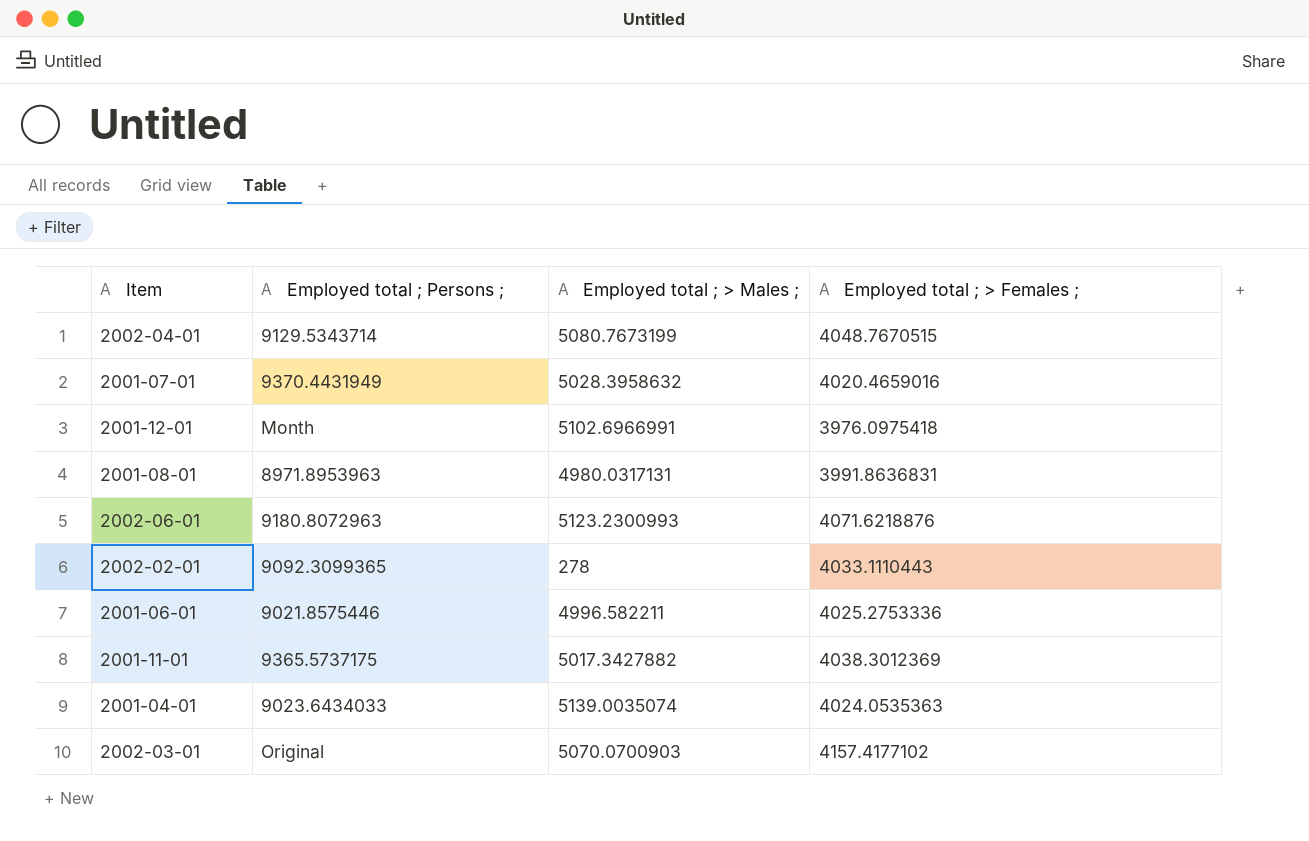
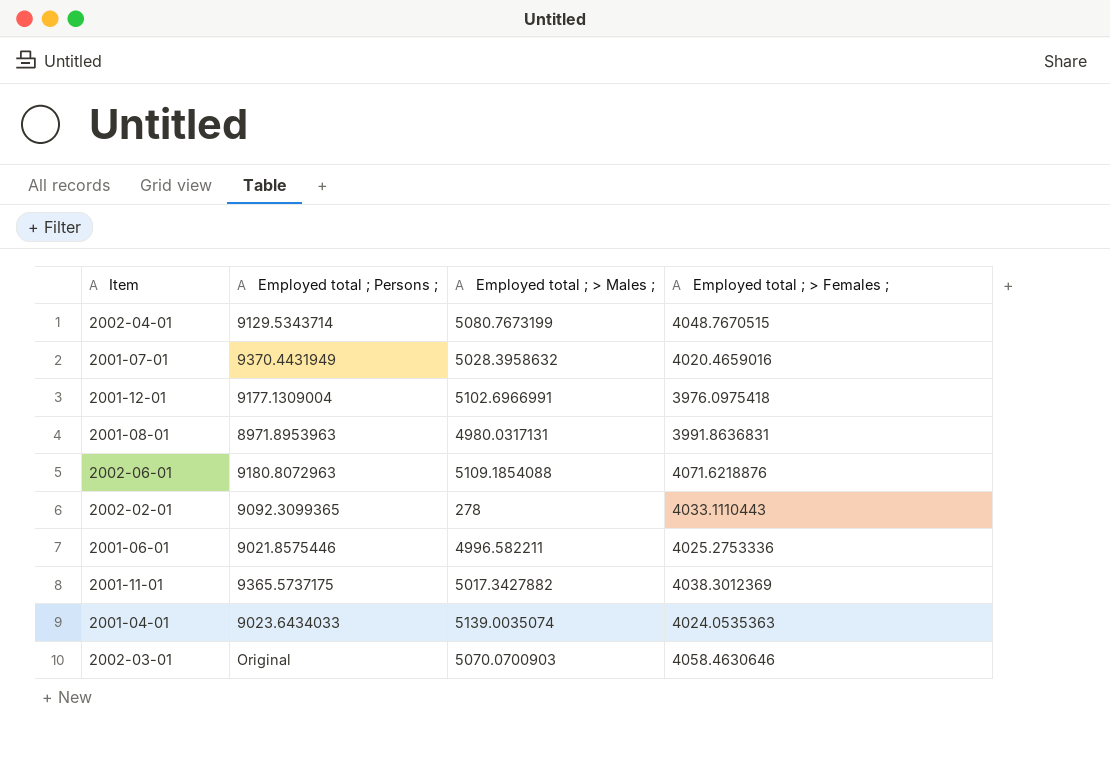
2001-12-01 | Employed total ; Persons ;: Month -> 9177.1309004
2002-06-01 | Employed total ; > Males ;: 5123.2300993 -> 5109.1854088
2002-03-01 | Employed total ; > Females ;: 4157.4177102 -> 4058.4630646

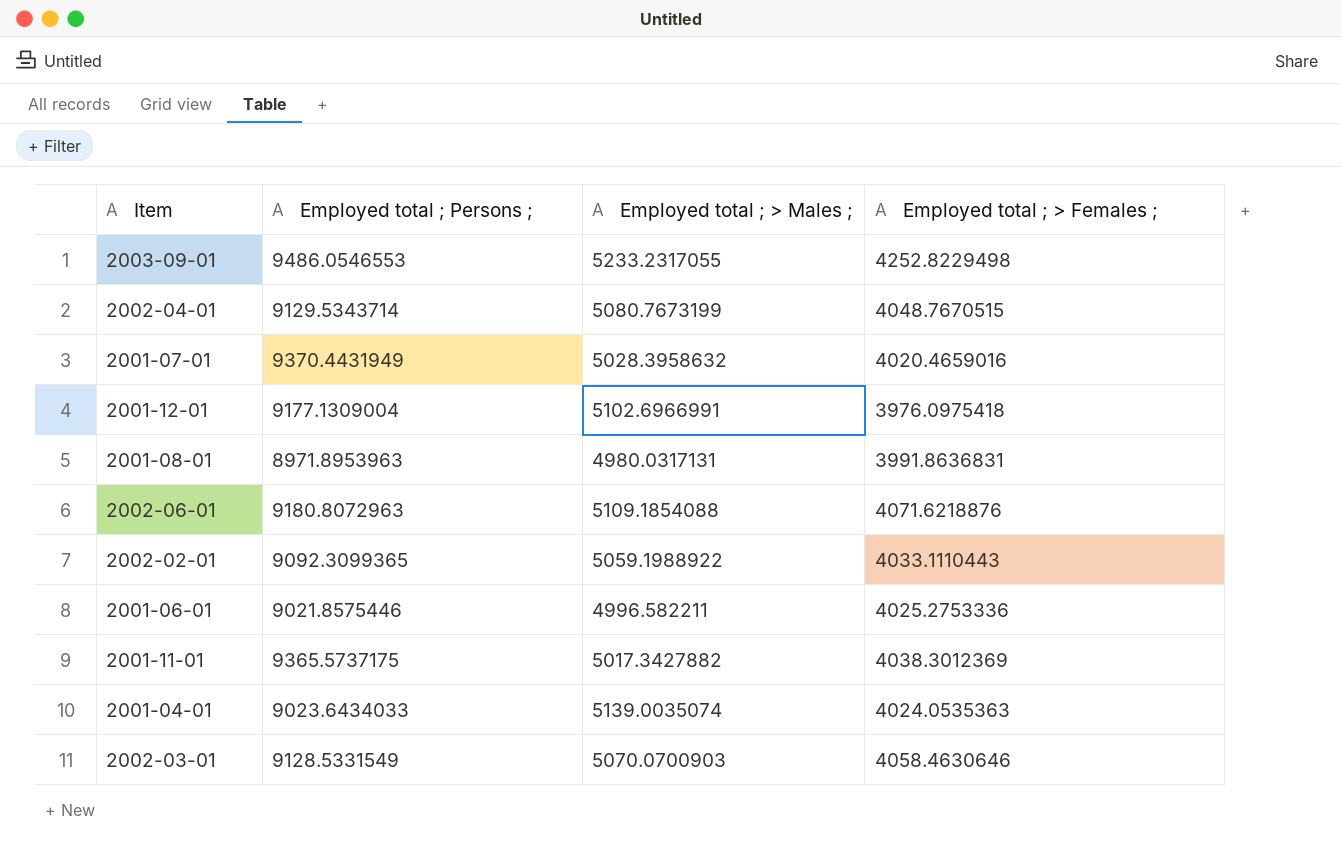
row 2003-09-01: none -> 9486.0546553 | 5233.2317055 | 4252.8229498
2002-02-01 | Employed total ; > Males ;: 278 -> 5059.1988922
2002-03-01 | Employed total ; Persons ;: Original -> 9128.5331549

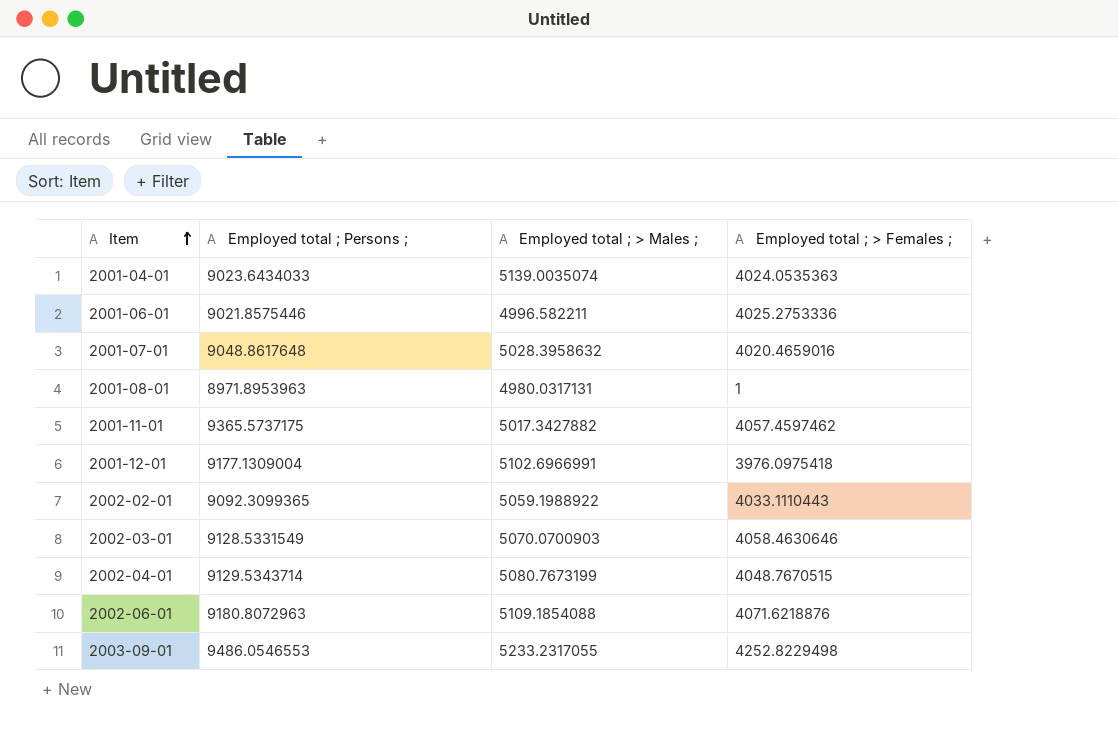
row order: none -> Item ascending
2001-07-01 | Employed total ; Persons ;: 9370.4431949 -> 9048.8617648
2001-08-01 | Employed total ; > Females ;: 3991.8636831 -> 1
2001-11-01 | Employed total ; > Females ;: 4038.3012369 -> 4057.4597462

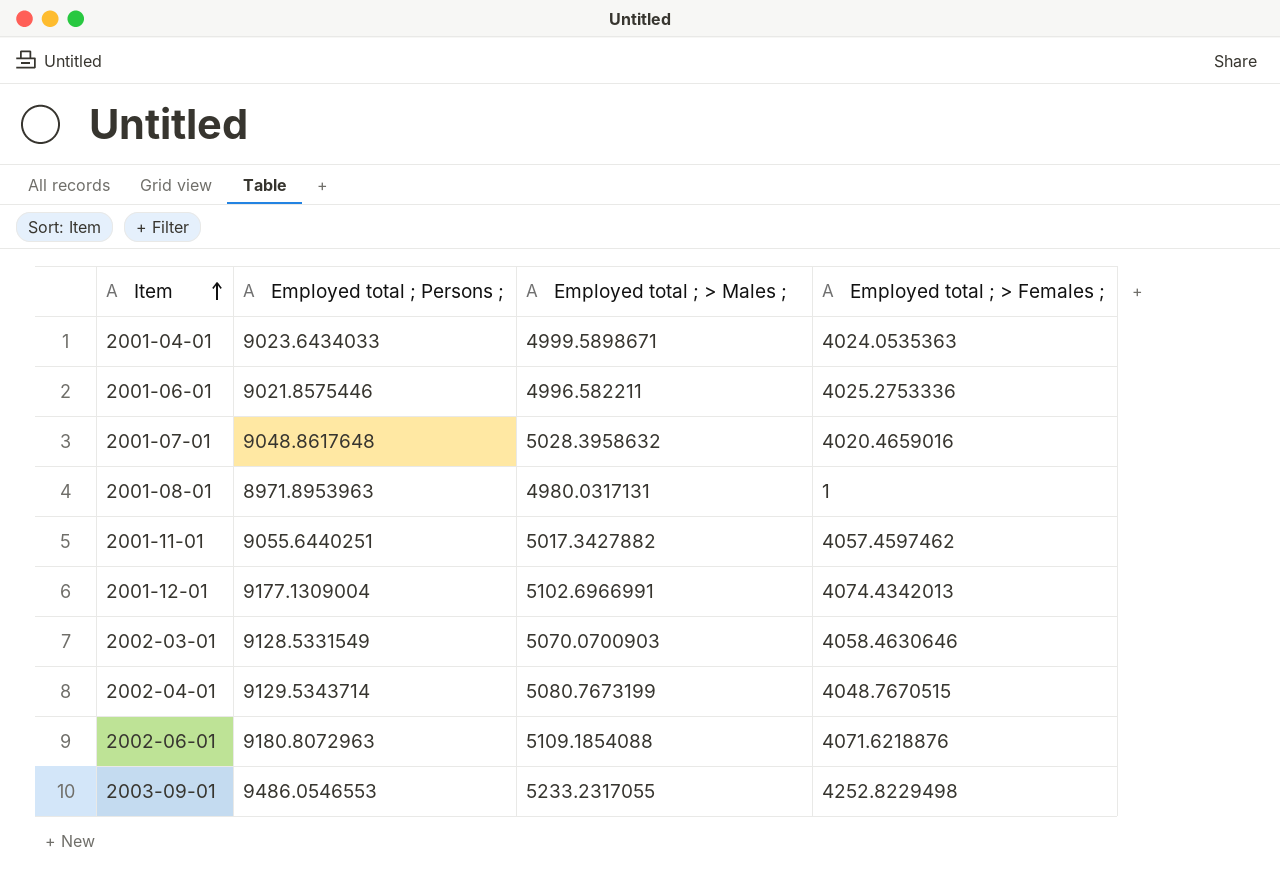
row 2002-02-01: 9092.3099365 | 5059.1988922 | 4033.1110443 -> none
2001-04-01 | Employed total ; > Males ;: 5139.0035074 -> 4999.5898671
2001-11-01 | Employed total ; Persons ;: 9365.5737175 -> 9055.6440251
2001-12-01 | Employed total ; > Females ;: 3976.0975418 -> 4074.4342013

